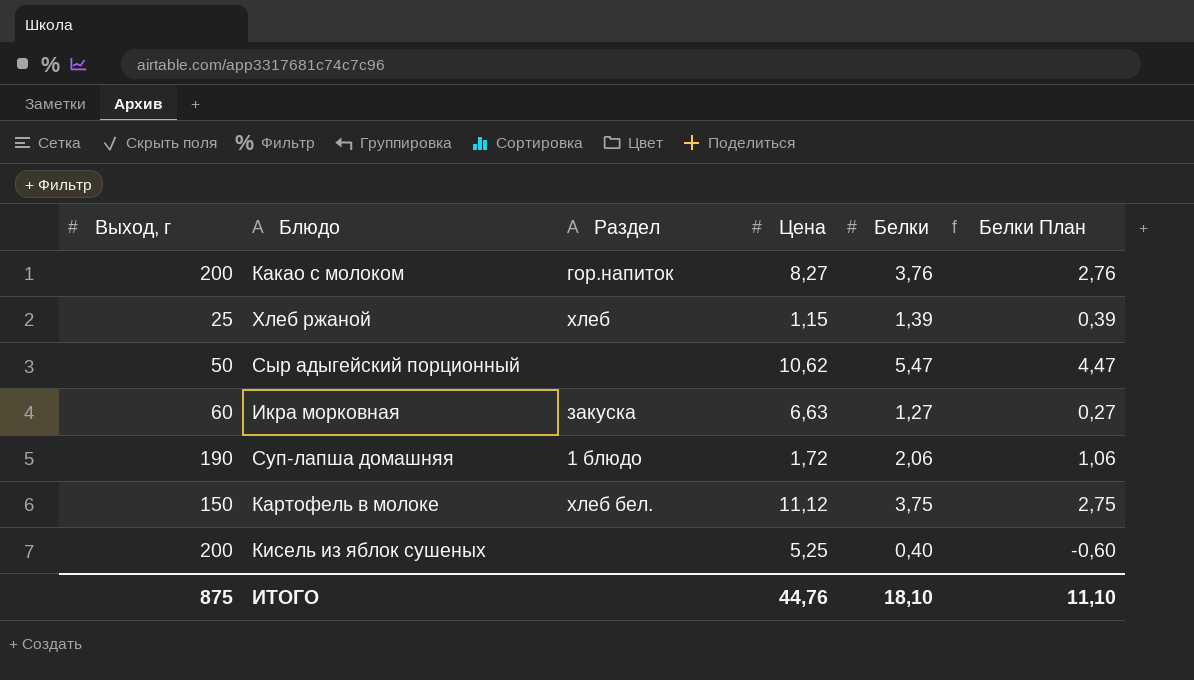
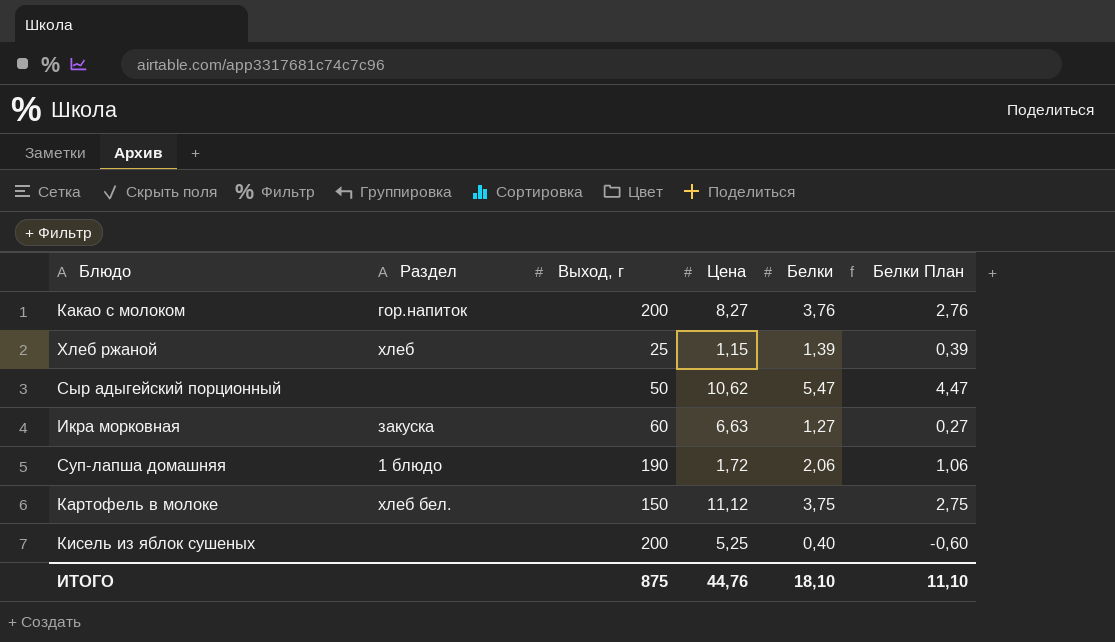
column Выход, г | position: 1 -> 3

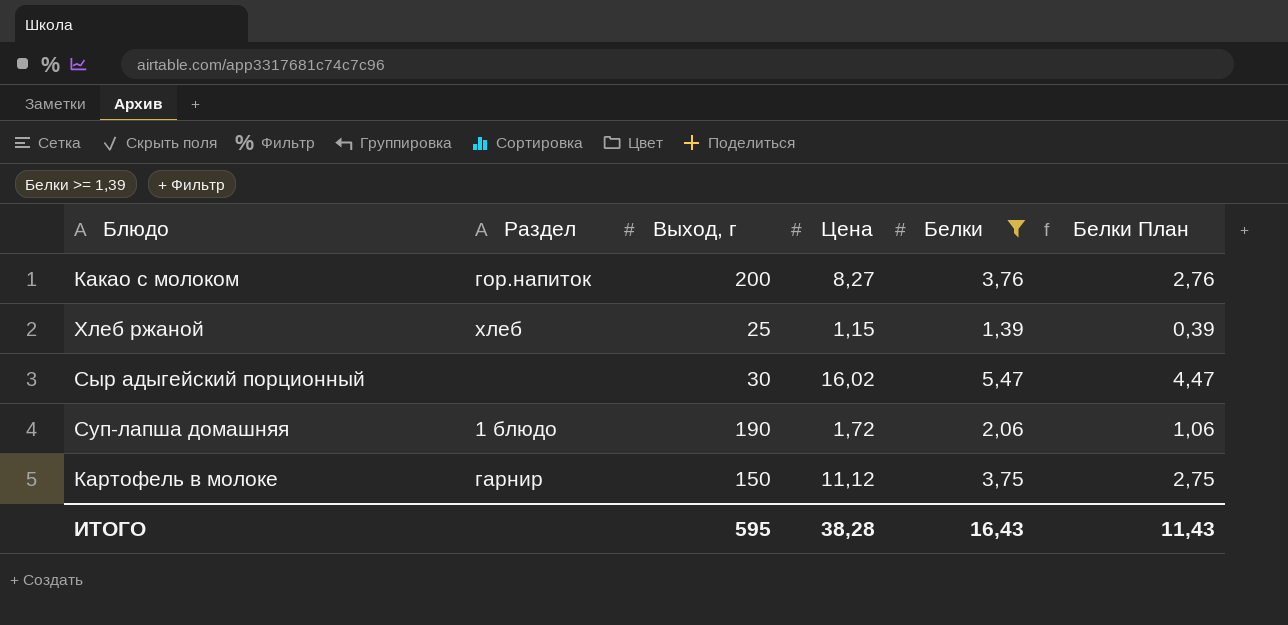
filter: none -> Белки >= 1,39
Сыр адыгейский порционный | Выход, г: 50 -> 30
Сыр адыгейский порционный | Цена: 10,62 -> 16,02
Картофель в молоке | Раздел: хлеб бел. -> гарнир
ИТОГО | Выход, г: 875 -> 595
ИТОГО | Цена: 44,76 -> 38,28
ИТОГО | Белки: 18,10 -> 16,43
ИТОГО | Белки План: 11,10 -> 11,43

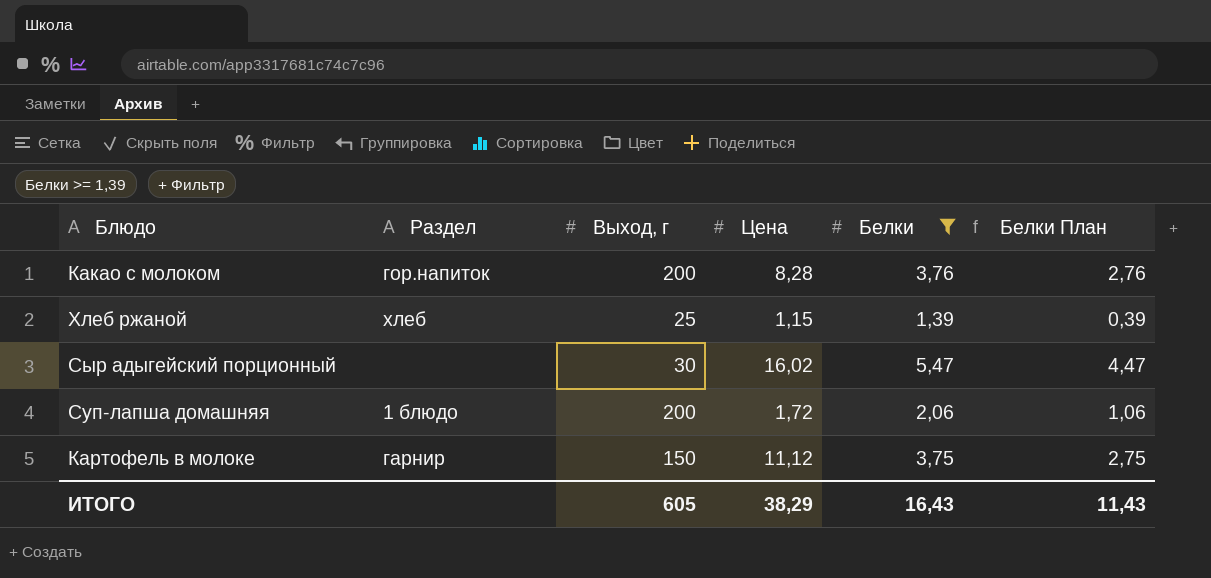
Какао с молоком | Цена: 8,27 -> 8,28
Суп-лапша домашняя | Выход, г: 190 -> 200
ИТОГО | Выход, г: 595 -> 605
ИТОГО | Цена: 38,28 -> 38,29

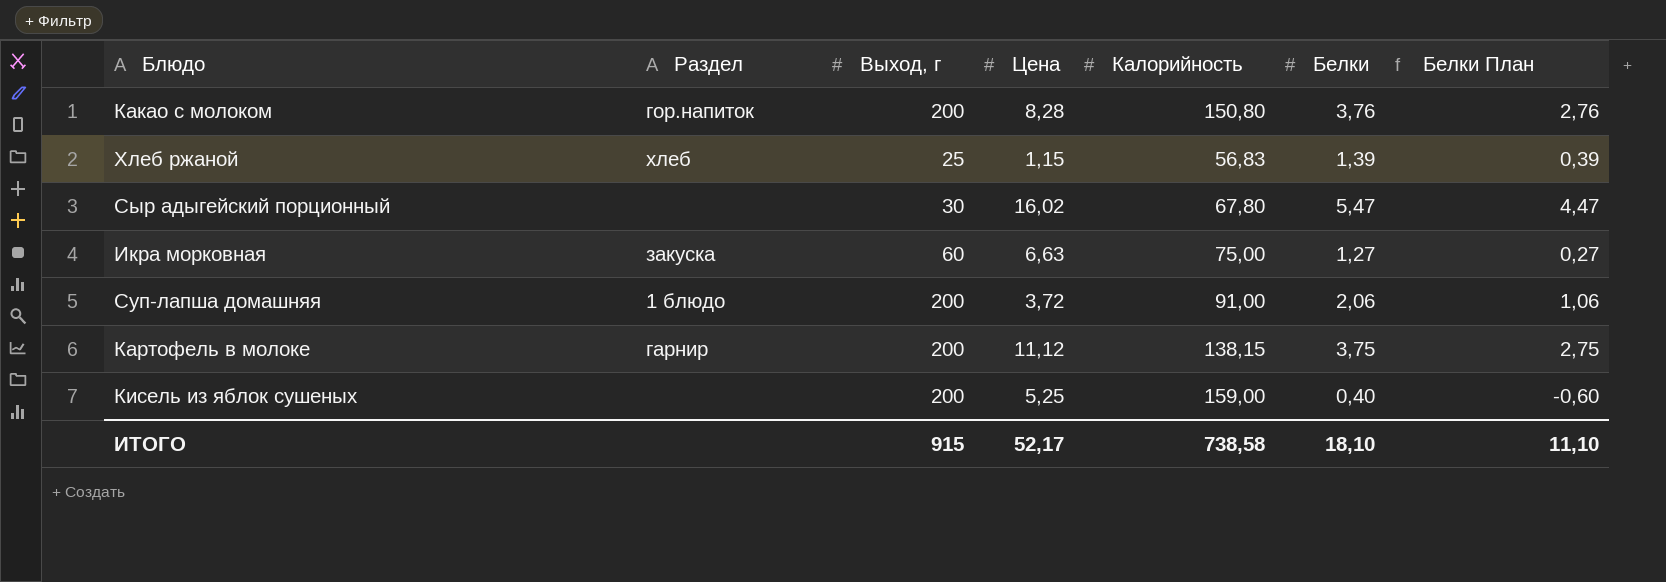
filter: Белки >= 1,39 -> none
column Калорийность | position: none -> 5
Суп-лапша домашняя | Цена: 1,72 -> 3,72
Картофель в молоке | Выход, г: 150 -> 200
ИТОГО | Выход, г: 605 -> 915
ИТОГО | Цена: 38,29 -> 52,17
ИТОГО | Белки: 16,43 -> 18,10
ИТОГО | Белки План: 11,43 -> 11,10

